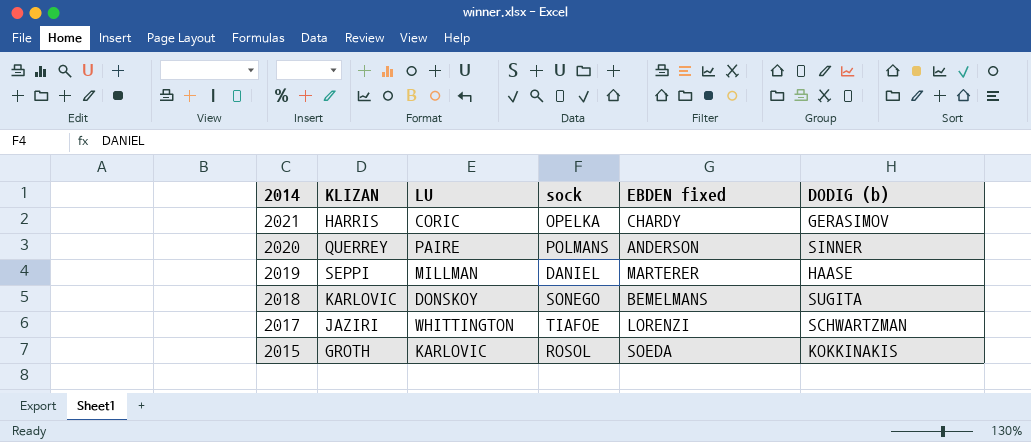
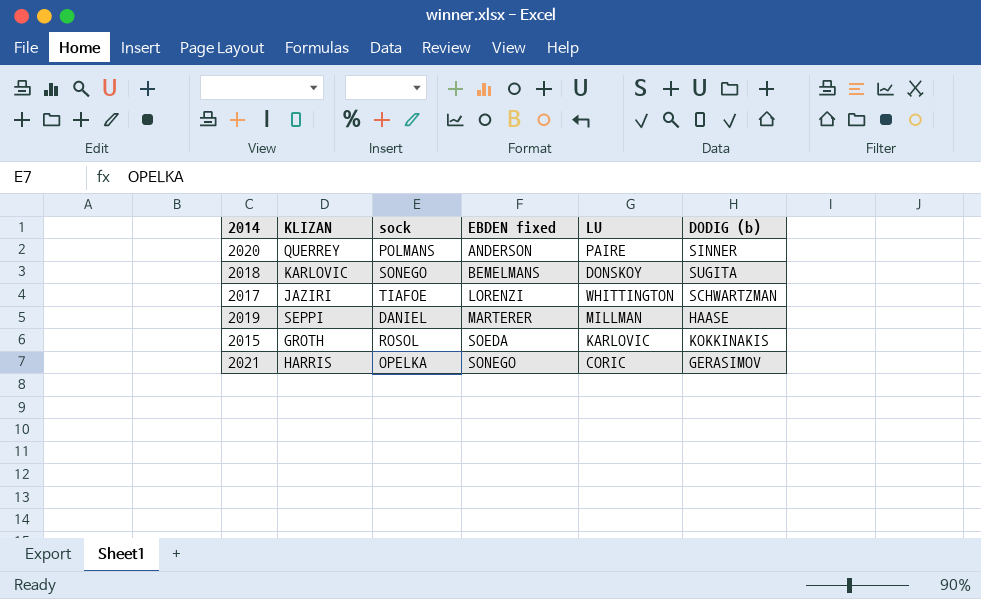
row order: 2014 descending -> EBDEN fixed ascending
column LU | position: 3 -> 5
2021 | EBDEN fixed: CHARDY -> SONEGO

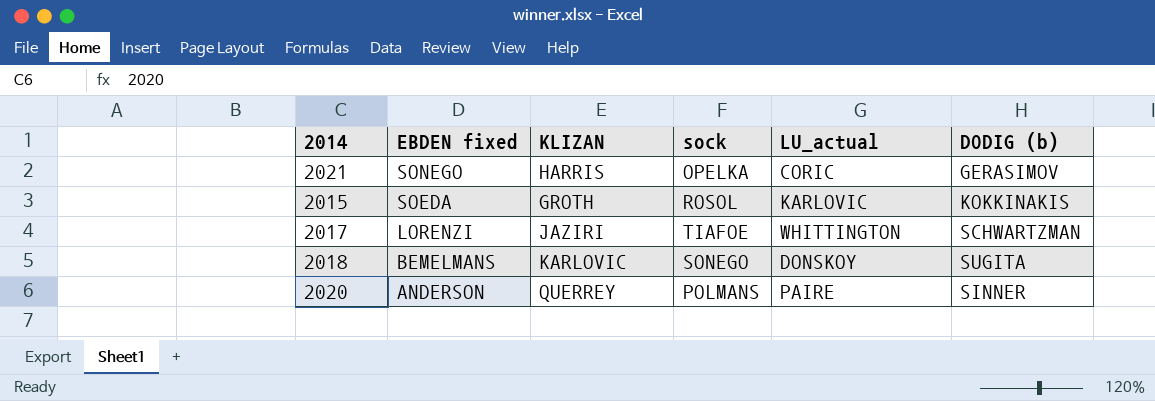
row order: EBDEN fixed ascending -> EBDEN fixed descending
column EBDEN fixed | position: 4 -> 2
column name: LU -> LU_actual
row 2019: SEPPI | DANIEL | MARTERER | MILLMAN | HAASE -> none

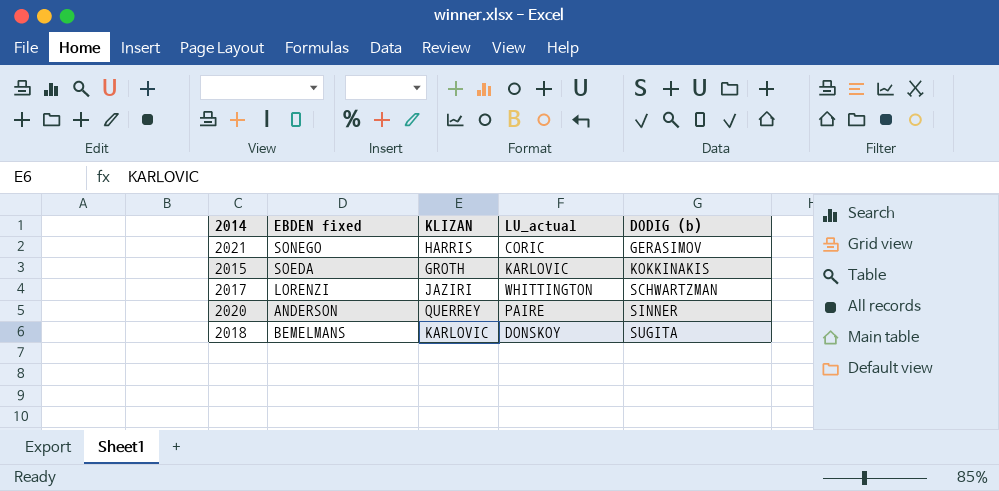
row order: EBDEN fixed descending -> DODIG (b) ascending
column sock | position: 4 -> none

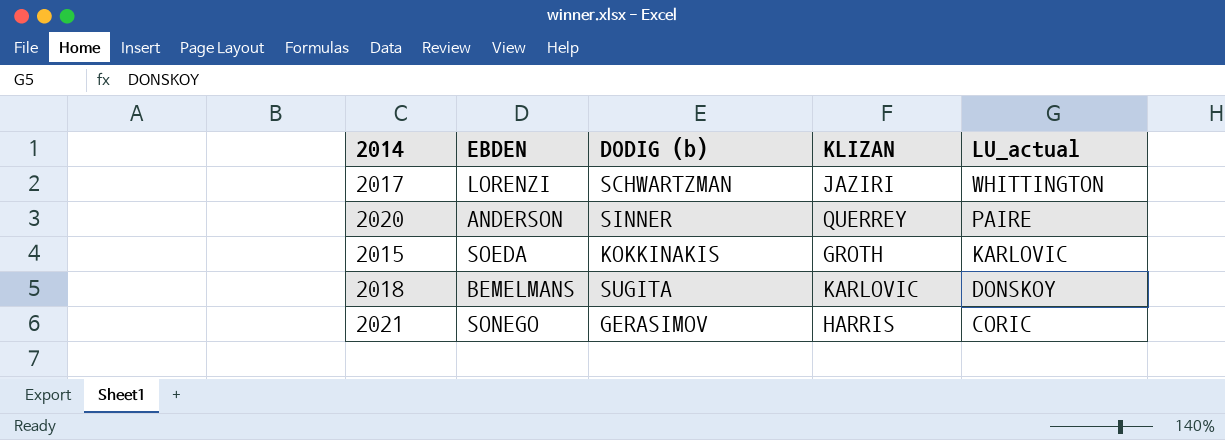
row order: DODIG (b) ascending -> LU_actual descending
column name: EBDEN fixed -> EBDEN
column DODIG (b) | position: 5 -> 3

